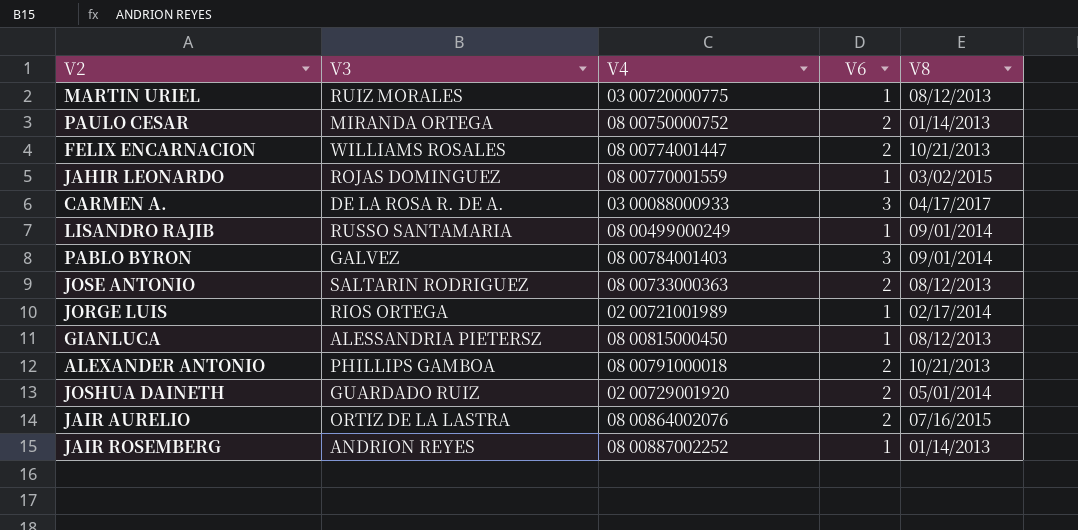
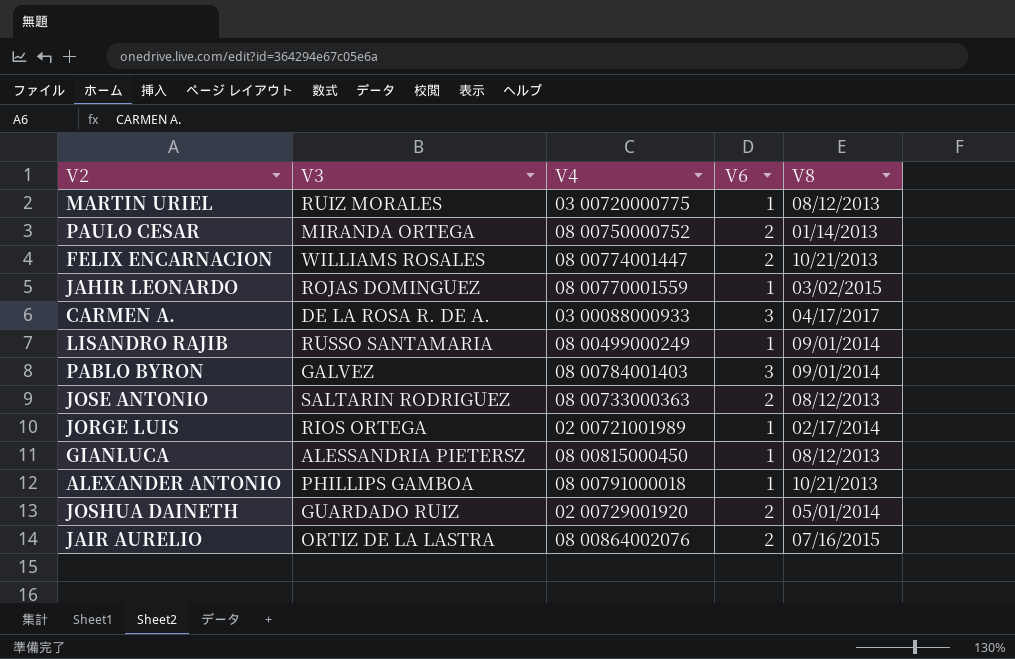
row JAIR ROSEMBERG: ANDRION REYES | 08 00887002252 | 1 | 01/14/2013 -> none
ALEXANDER ANTONIO | V6: 2 -> 1

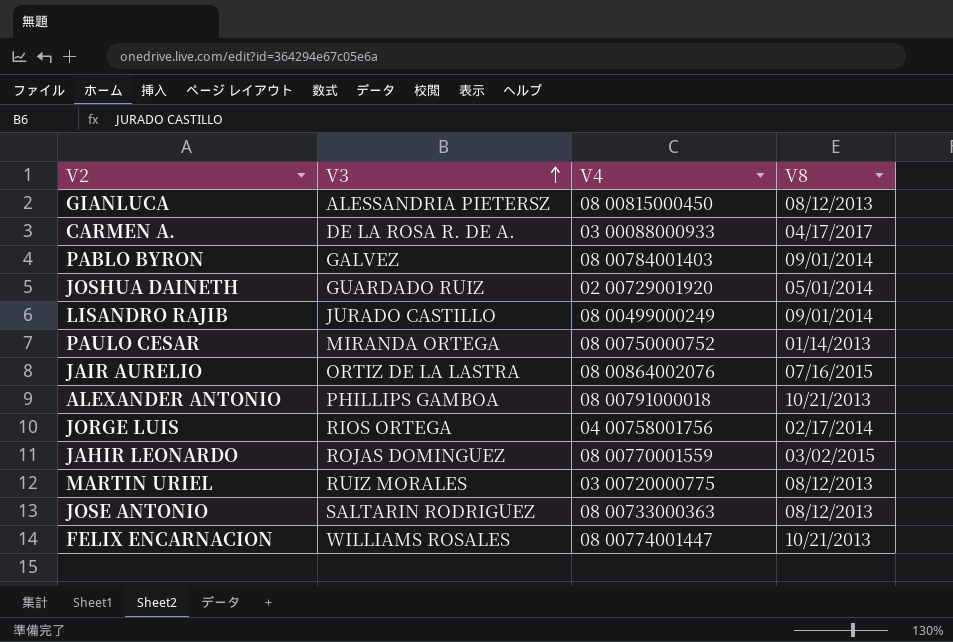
row order: none -> V3 ascending
column V6 | position: 4 -> none
LISANDRO RAJIB | V3: RUSSO SANTAMARIA -> JURADO CASTILLO
JORGE LUIS | V4: 02 00721001989 -> 04 00758001756

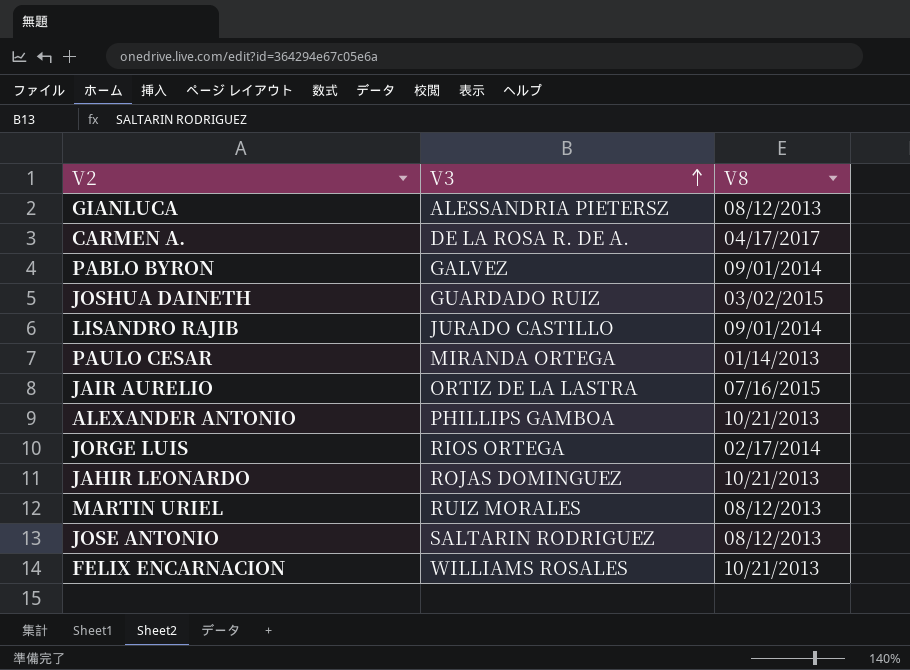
column V4 | position: 3 -> none
JOSHUA DAINETH | V8: 05/01/2014 -> 03/02/2015
JAHIR LEONARDO | V8: 03/02/2015 -> 10/21/2013

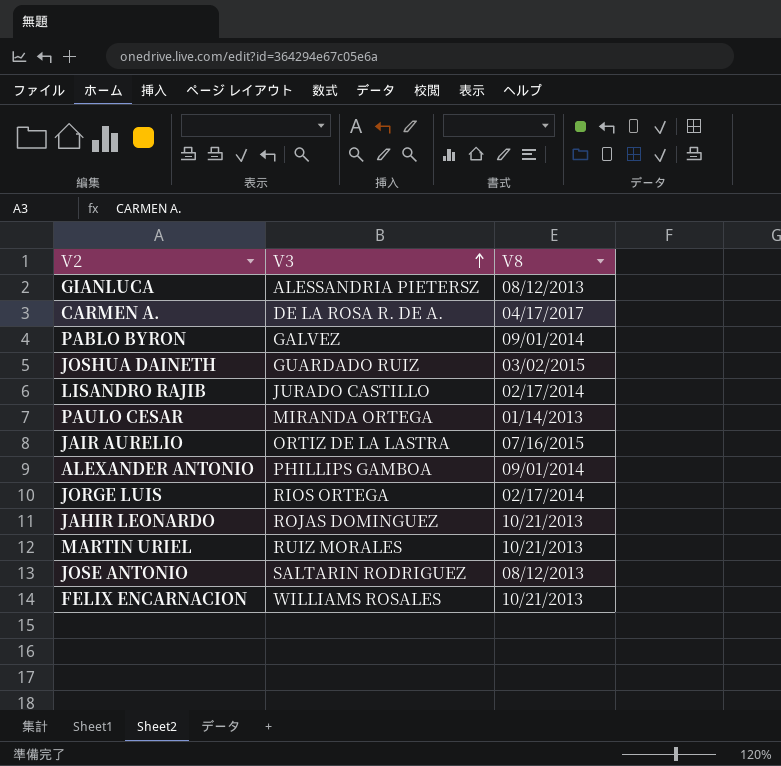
LISANDRO RAJIB | V8: 09/01/2014 -> 02/17/2014
ALEXANDER ANTONIO | V8: 10/21/2013 -> 09/01/2014
MARTIN URIEL | V8: 08/12/2013 -> 10/21/2013

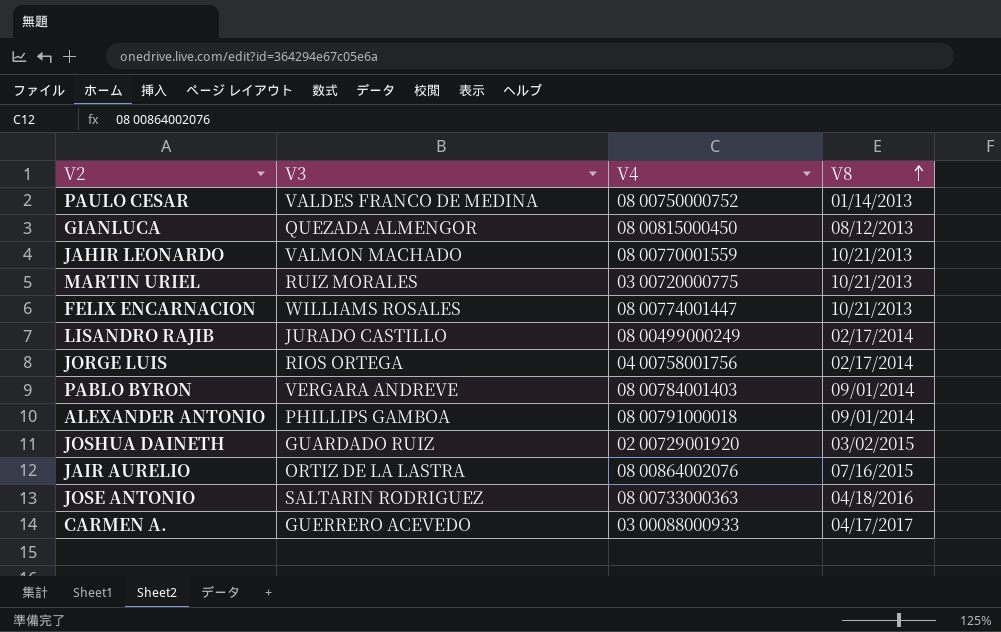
row order: V3 ascending -> V8 ascending
column V4 | position: none -> 3
PAULO CESAR | V3: MIRANDA ORTEGA -> VALDES FRANCO DE MEDINA
GIANLUCA | V3: ALESSANDRIA PIETERSZ -> QUEZADA ALMENGOR
JAHIR LEONARDO | V3: ROJAS DOMINGUEZ -> VALMON MACHADO
PABLO BYRON | V3: GALVEZ -> VERGARA ANDREVE
JOSE ANTONIO | V8: 08/12/2013 -> 04/18/2016
CARMEN A. | V3: DE LA ROSA R. DE A. -> GUERRERO ACEVEDO

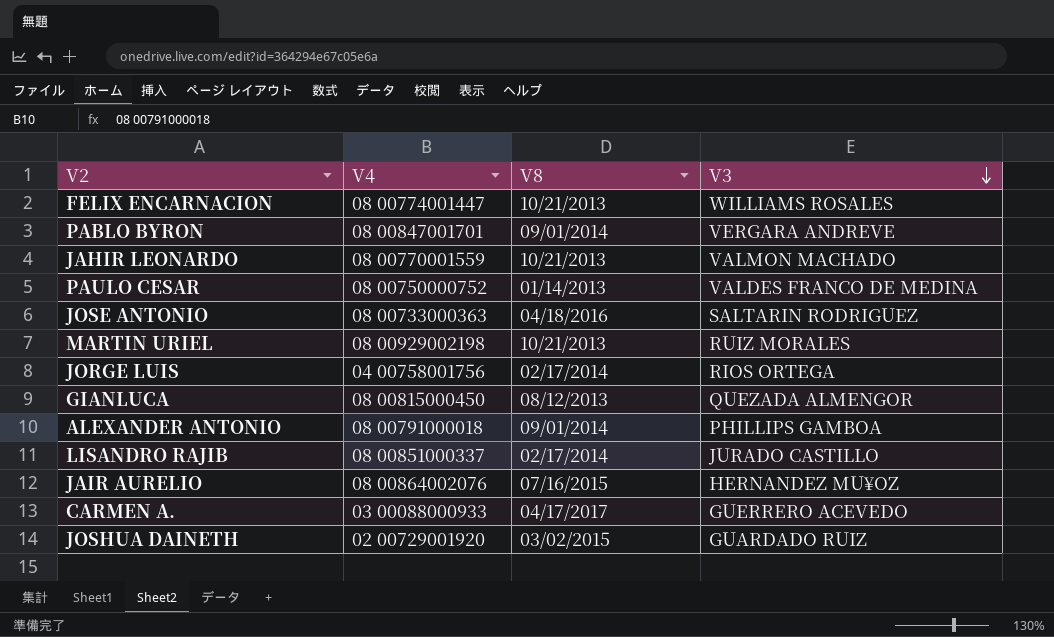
row order: V8 ascending -> V3 descending
column V3 | position: 2 -> 4
PABLO BYRON | V4: 08 00784001403 -> 08 00847001701
MARTIN URIEL | V4: 03 00720000775 -> 08 00929002198
LISANDRO RAJIB | V4: 08 00499000249 -> 08 00851000337
JAIR AURELIO | V3: ORTIZ DE LA LASTRA -> HERNANDEZ MU¥OZ

